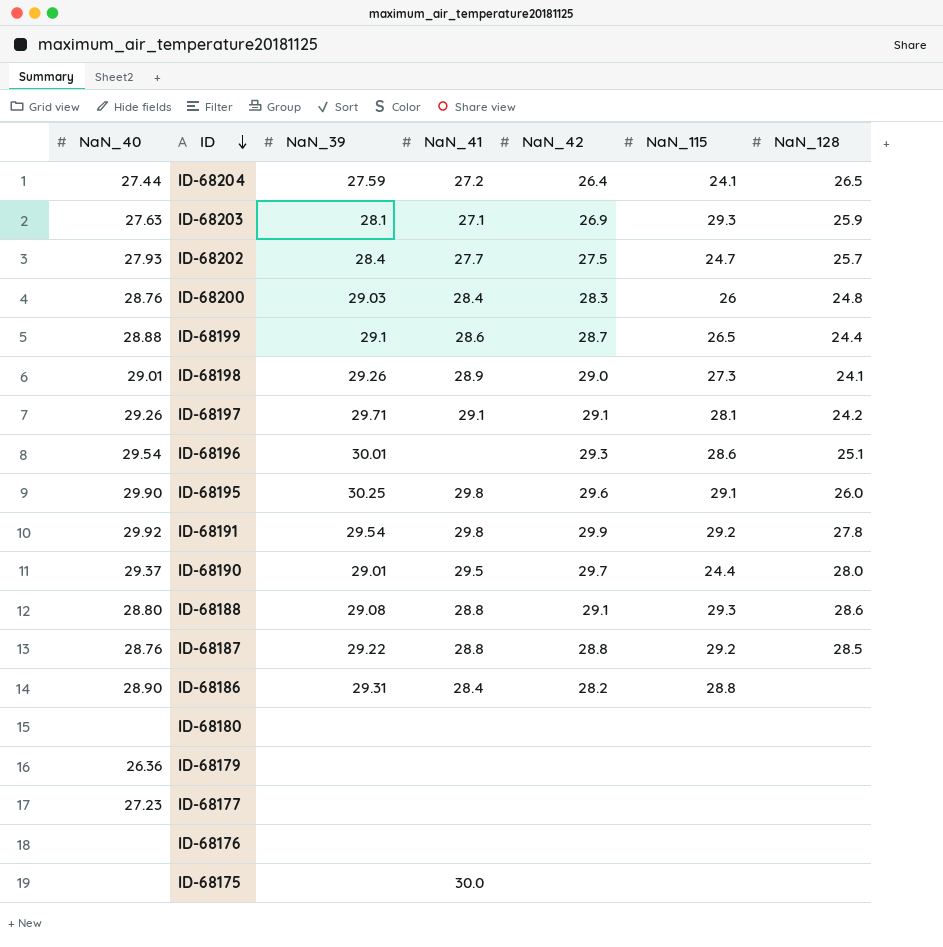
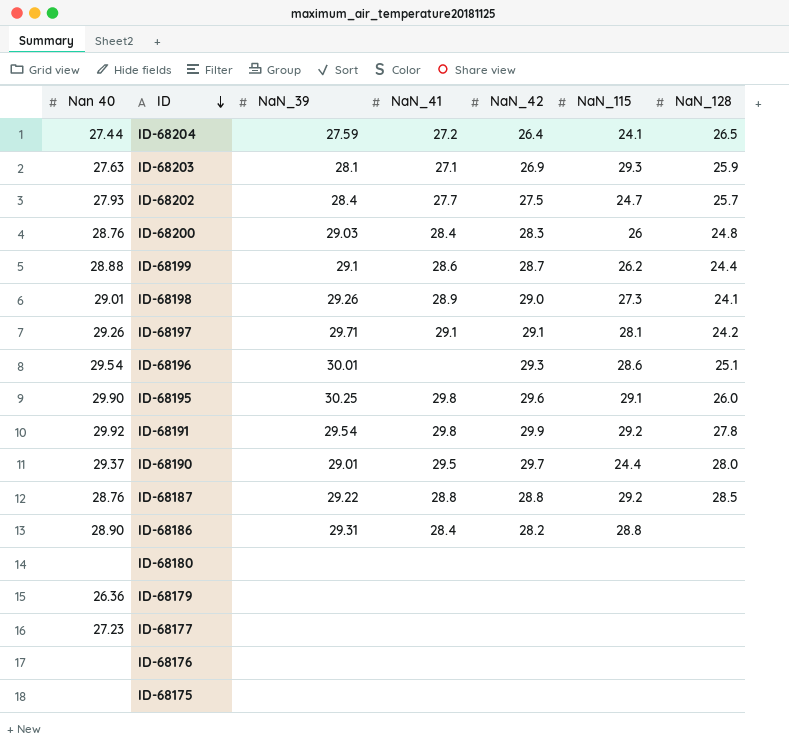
column name: NaN_40 -> Nan 40
row ID-68188: 28.80 | 29.08 | 28.8 | 29.1 | 29.3 | 28.6 -> none
ID-68199 | NaN_115: 26.5 -> 26.2
ID-68175 | NaN_41: 30.0 -> none

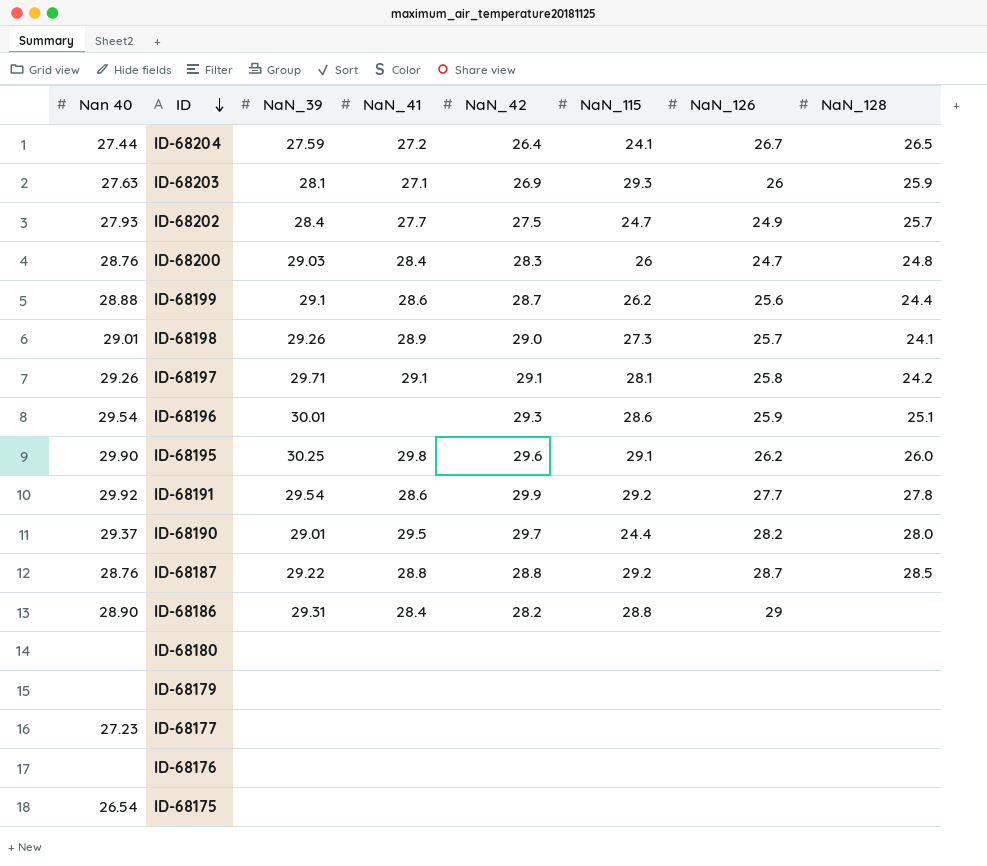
column NaN_126 | position: none -> 7
ID-68191 | NaN_41: 29.8 -> 28.6
ID-68179 | Nan 40: 26.36 -> none
ID-68175 | Nan 40: none -> 26.54

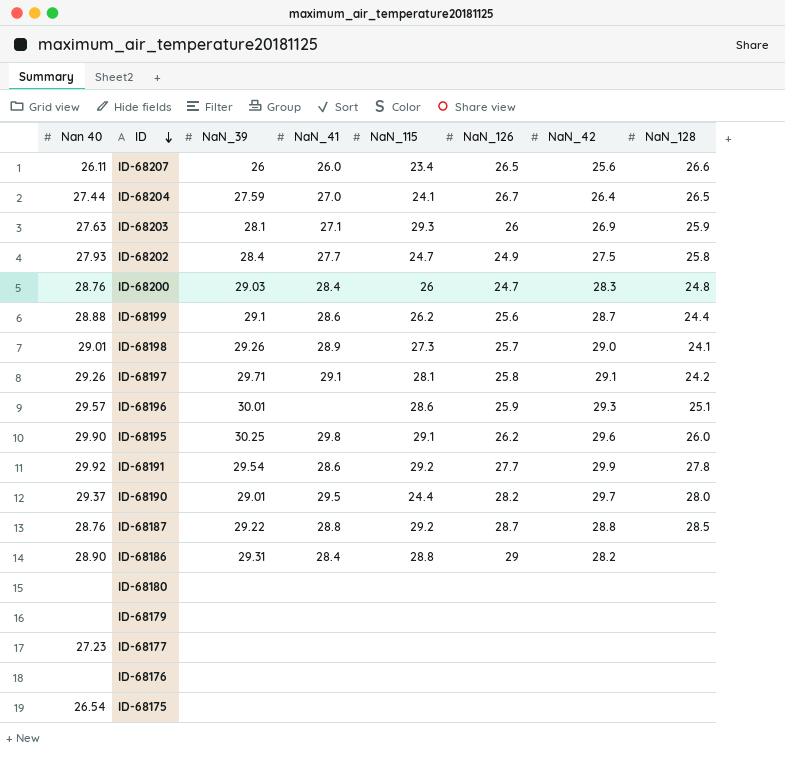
column NaN_42 | position: 5 -> 7
row ID-68207: none -> 26.11 | 26 | 26.0 | 23.4 | 26.5 | 25.6 | 26.6
ID-68204 | NaN_41: 27.2 -> 27.0
ID-68202 | NaN_128: 25.7 -> 25.8
ID-68196 | Nan 40: 29.54 -> 29.57

